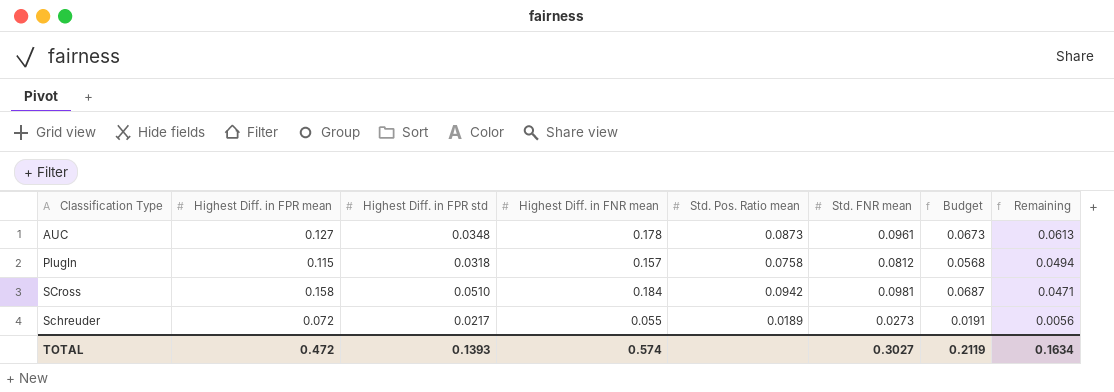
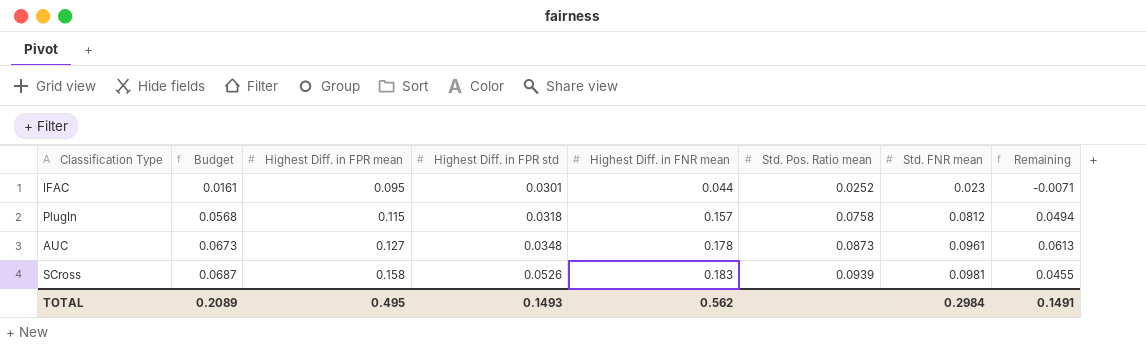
row order: Remaining descending -> Budget ascending
column Budget | position: 7 -> 2
row Schreuder: 0.072 | 0.0217 | 0.055 | 0.0189 | 0.0273 | 0.0191 | 0.0056 -> none
row IFAC: none -> 0.0161 | 0.095 | 0.0301 | 0.044 | 0.0252 | 0.023 | -0.0071
SCross | Highest Diff. in FPR std: 0.0510 -> 0.0526
SCross | Highest Diff. in FNR mean: 0.184 -> 0.183
SCross | Std. Pos. Ratio mean: 0.0942 -> 0.0939
SCross | Remaining: 0.0471 -> 0.0455
TOTAL | Budget: 0.2119 -> 0.2089
TOTAL | Highest Diff. in FPR mean: 0.472 -> 0.495
TOTAL | Highest Diff. in FPR std: 0.1393 -> 0.1493
TOTAL | Highest Diff. in FNR mean: 0.574 -> 0.562
TOTAL | Std. FNR mean: 0.3027 -> 0.2984
TOTAL | Remaining: 0.1634 -> 0.1491

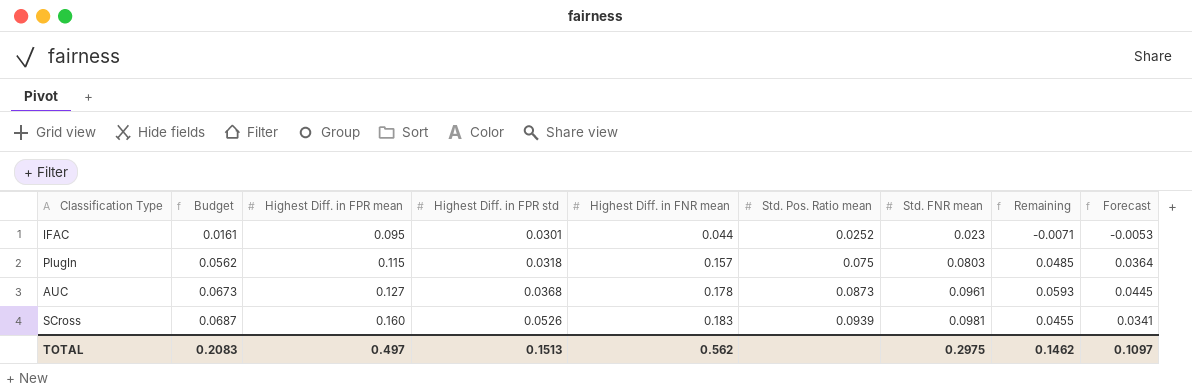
column Forecast | formula: none -> [Remaining] * 0.75
PlugIn | Budget: 0.0568 -> 0.0562
PlugIn | Std. Pos. Ratio mean: 0.0758 -> 0.075
PlugIn | Std. FNR mean: 0.0812 -> 0.0803
PlugIn | Remaining: 0.0494 -> 0.0485
AUC | Highest Diff. in FPR std: 0.0348 -> 0.0368
AUC | Remaining: 0.0613 -> 0.0593
SCross | Highest Diff. in FPR mean: 0.158 -> 0.160
TOTAL | Budget: 0.2089 -> 0.2083
TOTAL | Highest Diff. in FPR mean: 0.495 -> 0.497
TOTAL | Highest Diff. in FPR std: 0.1493 -> 0.1513
TOTAL | Std. FNR mean: 0.2984 -> 0.2975
TOTAL | Remaining: 0.1491 -> 0.1462

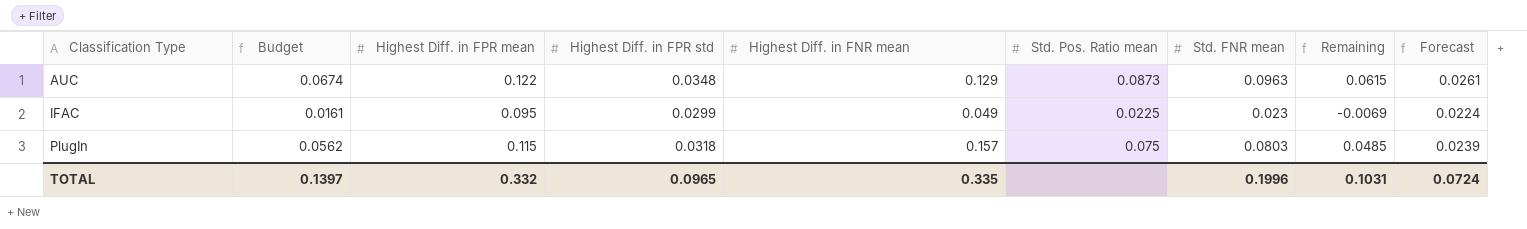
row order: Budget ascending -> Classification Type ascending
column Forecast | formula: [Remaining] * 0.75 -> [Highest Diff. in FPR std] * 0.75
row SCross: 0.0687 | 0.160 | 0.0526 | 0.183 | 0.0939 | 0.0981 | 0.0455 | 0.0341 -> none
AUC | Budget: 0.0673 -> 0.0674
AUC | Highest Diff. in FPR mean: 0.127 -> 0.122
AUC | Highest Diff. in FPR std: 0.0368 -> 0.0348
AUC | Highest Diff. in FNR mean: 0.178 -> 0.129
AUC | Std. FNR mean: 0.0961 -> 0.0963
AUC | Remaining: 0.0593 -> 0.0615
IFAC | Highest Diff. in FPR std: 0.0301 -> 0.0299
IFAC | Highest Diff. in FNR mean: 0.044 -> 0.049
IFAC | Std. Pos. Ratio mean: 0.0252 -> 0.0225
IFAC | Remaining: -0.0071 -> -0.0069
TOTAL | Budget: 0.2083 -> 0.1397
TOTAL | Highest Diff. in FPR mean: 0.497 -> 0.332
TOTAL | Highest Diff. in FPR std: 0.1513 -> 0.0965
TOTAL | Highest Diff. in FNR mean: 0.562 -> 0.335
TOTAL | Std. FNR mean: 0.2975 -> 0.1996
TOTAL | Remaining: 0.1462 -> 0.1031
TOTAL | Forecast: 0.1097 -> 0.0724

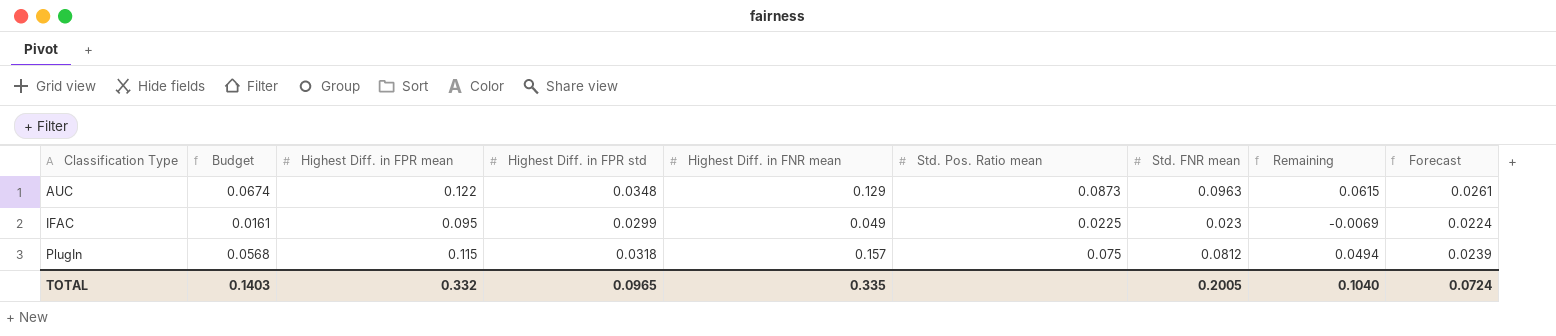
PlugIn | Budget: 0.0562 -> 0.0568
PlugIn | Std. FNR mean: 0.0803 -> 0.0812
PlugIn | Remaining: 0.0485 -> 0.0494
TOTAL | Budget: 0.1397 -> 0.1403
TOTAL | Std. FNR mean: 0.1996 -> 0.2005
TOTAL | Remaining: 0.1031 -> 0.1040

